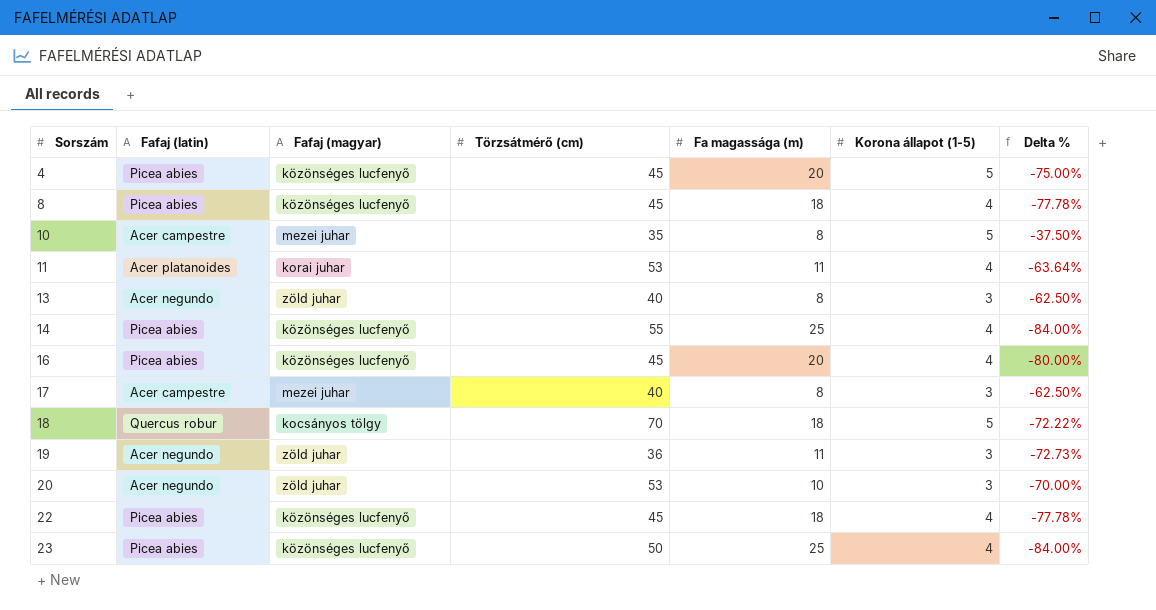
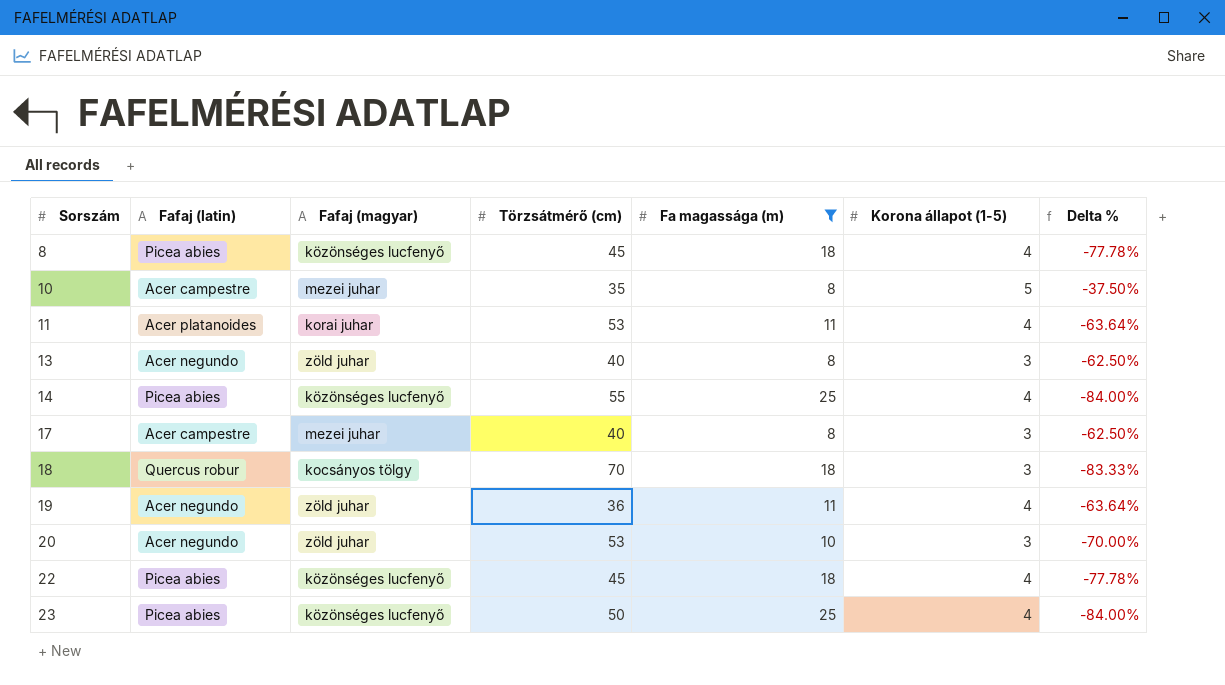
filter: none -> Fa magassága (m) != 20
18 | Korona állapot (1-5): 5 -> 3
18 | Delta %: -72.22% -> -83.33%
19 | Korona állapot (1-5): 3 -> 4
19 | Delta %: -72.73% -> -63.64%

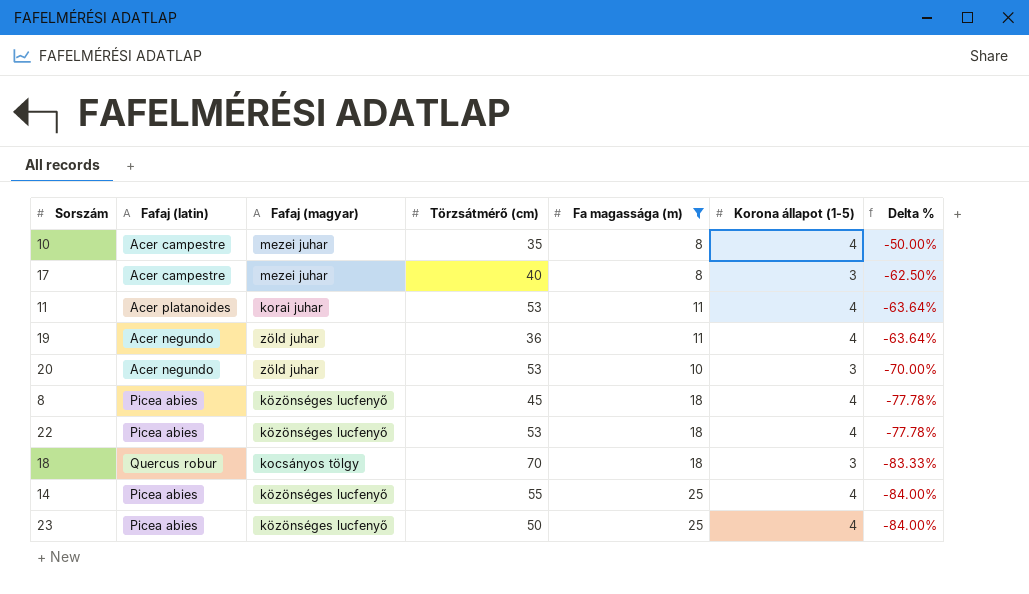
row order: Sorszám ascending -> Delta % descending
row 13: Acer negundo | zöld juhar | 40 | 8 | 3 | -62.50% -> none
10 | Korona állapot (1-5): 5 -> 4
10 | Delta %: -37.50% -> -50.00%
22 | Törzsátmérő (cm): 45 -> 53

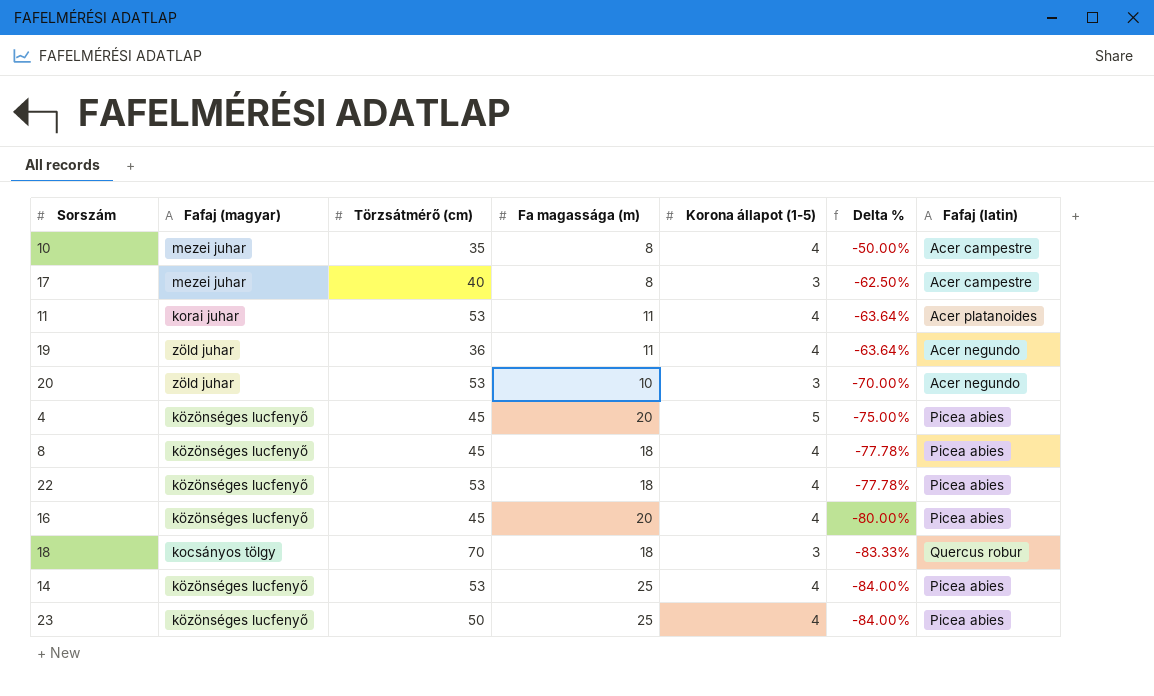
filter: Fa magassága (m) != 20 -> none
column Fafaj (latin) | position: 2 -> 7
14 | Törzsátmérő (cm): 55 -> 53

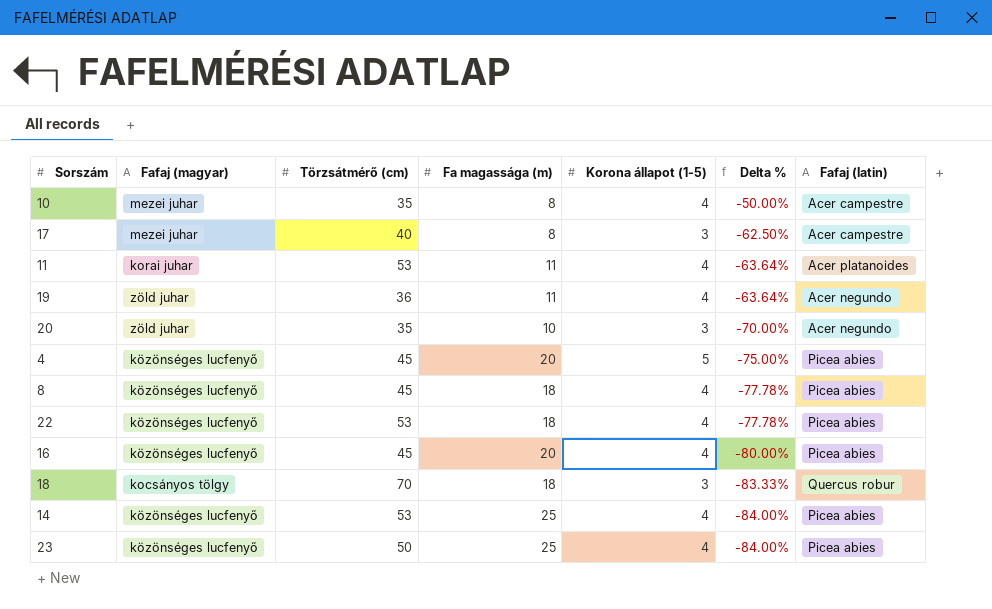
20 | Törzsátmérő (cm): 53 -> 35

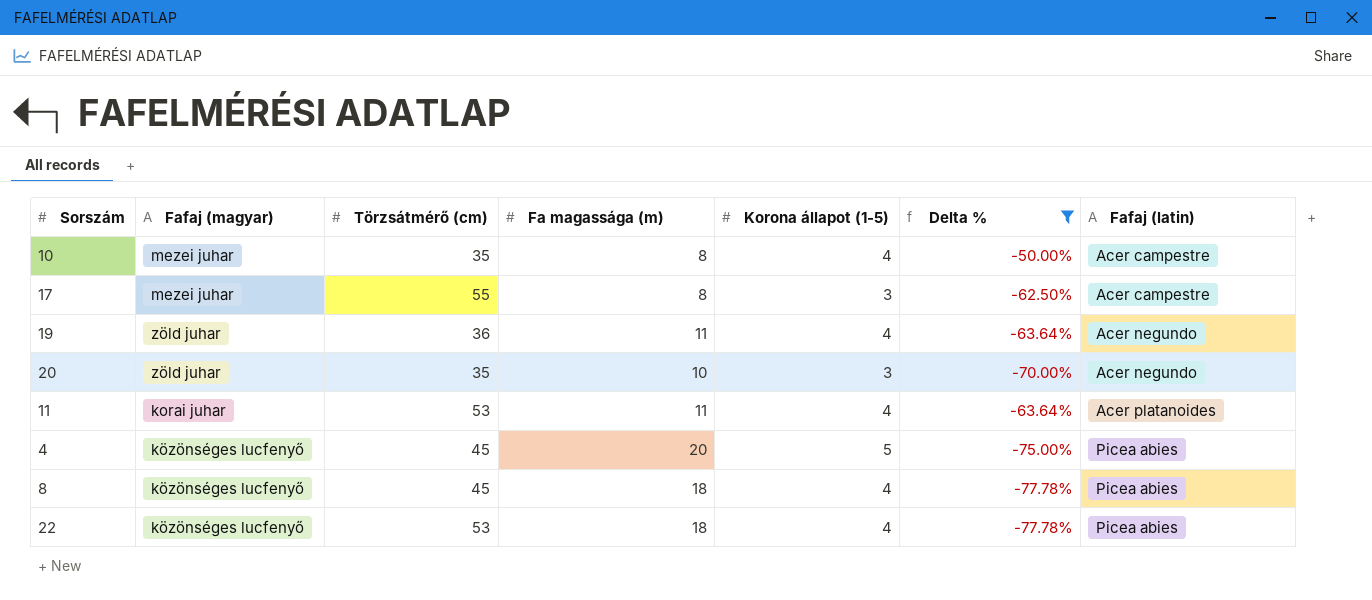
filter: none -> Delta % >= -77.78%
row order: Delta % descending -> Fafaj (latin) ascending
17 | Törzsátmérő (cm): 40 -> 55

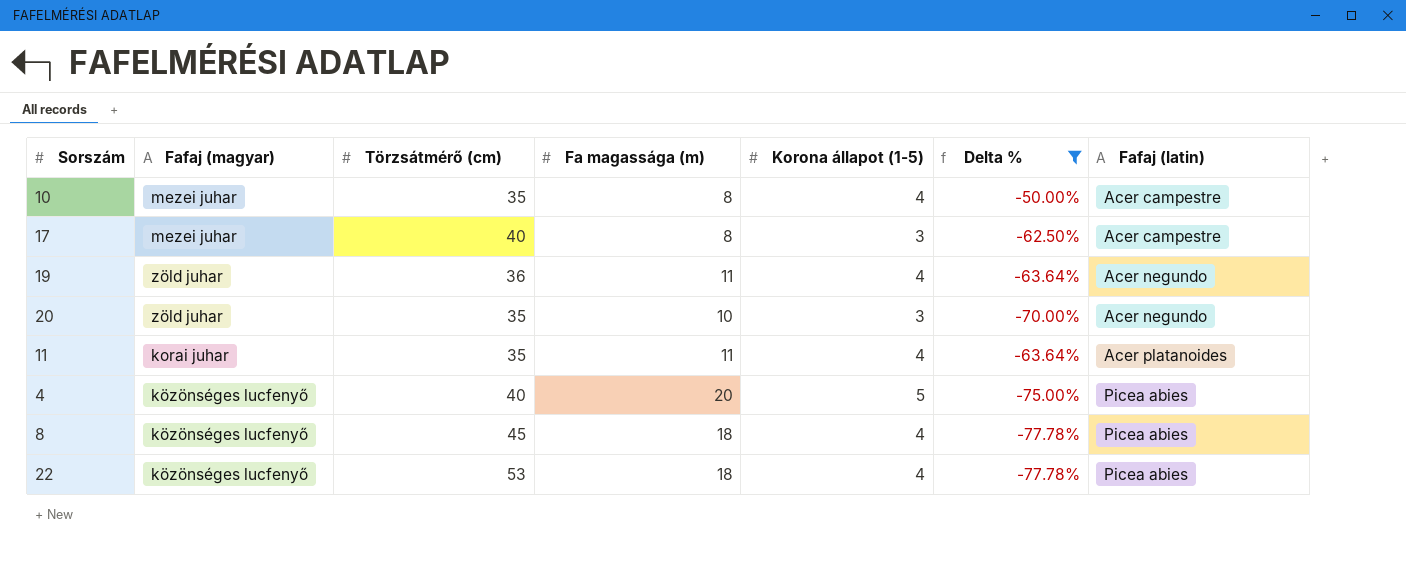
17 | Törzsátmérő (cm): 55 -> 40
11 | Törzsátmérő (cm): 53 -> 35
4 | Törzsátmérő (cm): 45 -> 40

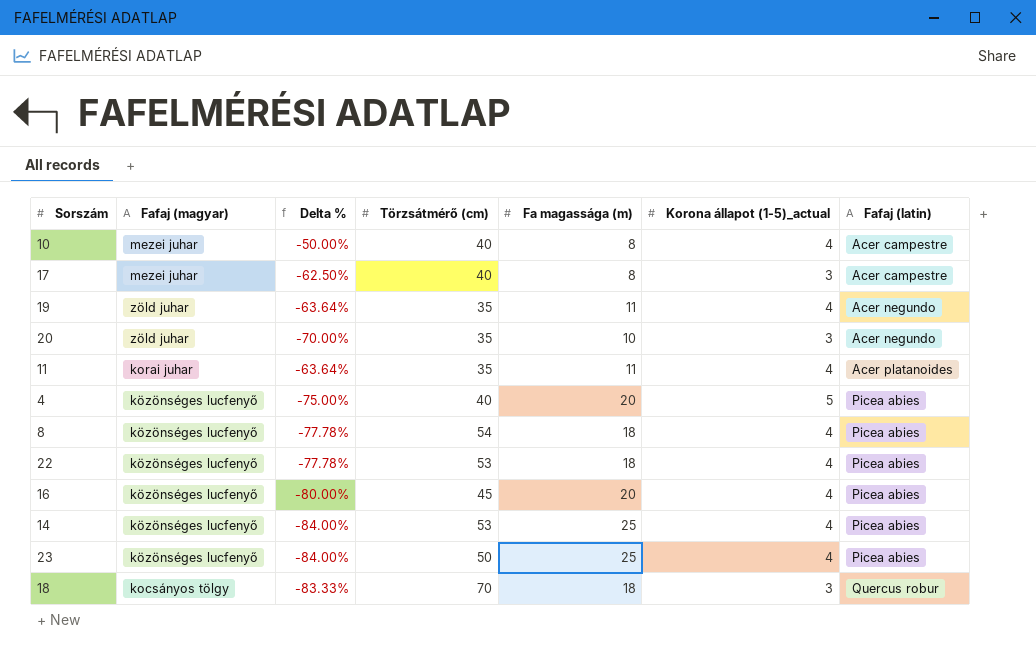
filter: Delta % >= -77.78% -> none
column Delta % | position: 6 -> 3
column name: Korona állapot (1-5) -> Korona állapot (1-5)_actual
10 | Törzsátmérő (cm): 35 -> 40
19 | Törzsátmérő (cm): 36 -> 35
8 | Törzsátmérő (cm): 45 -> 54

